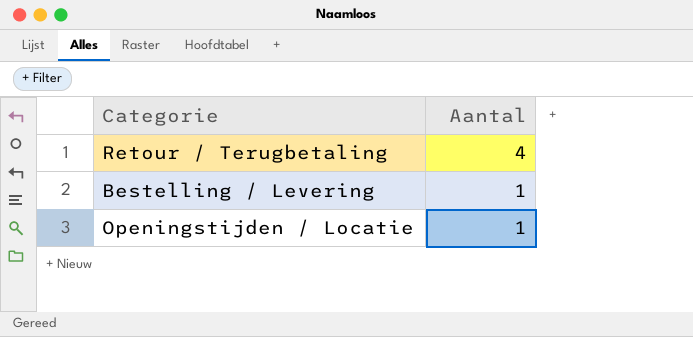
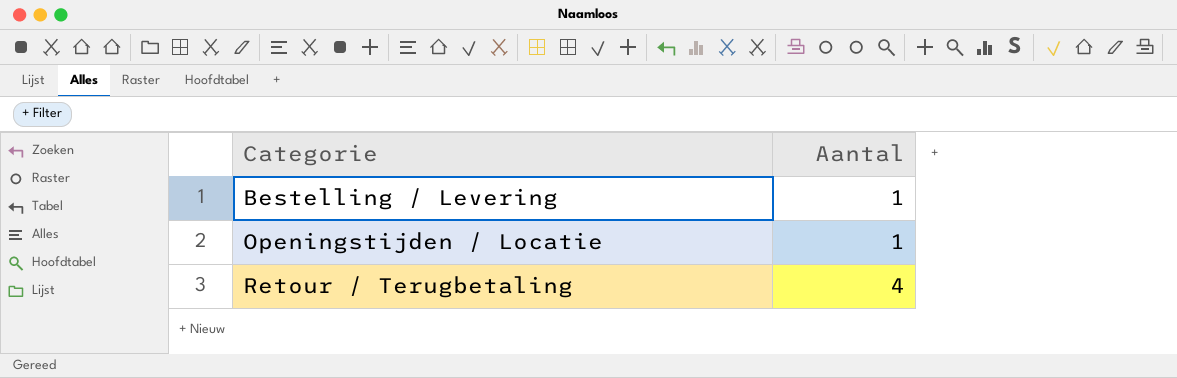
row order: Aantal descending -> Categorie ascending

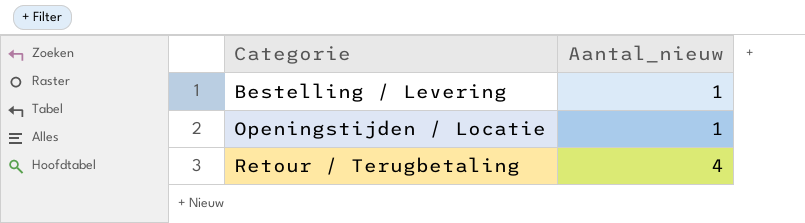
column name: Aantal -> Aantal_nieuw

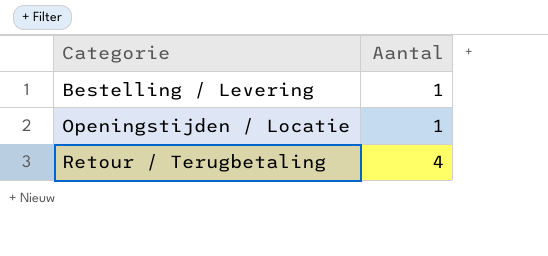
column name: Aantal_nieuw -> Aantal

